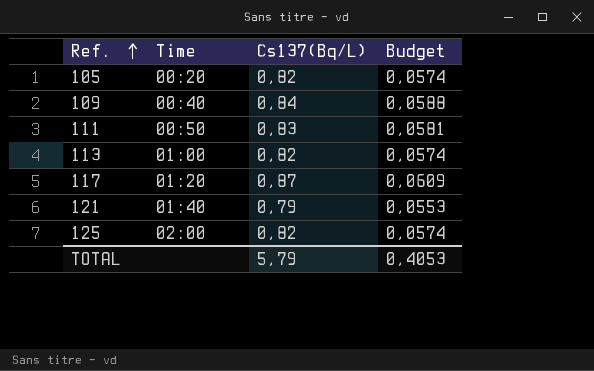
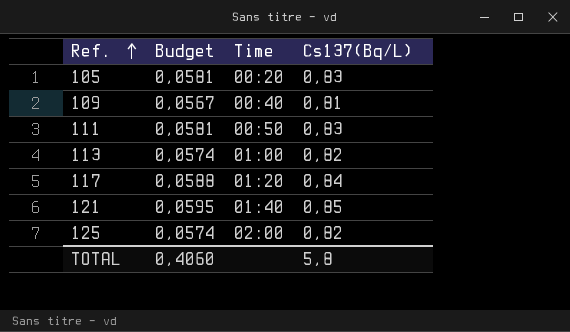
column Budget | position: 4 -> 2
105 | Budget: 0,0574 -> 0,0581
105 | Cs137(Bq/L): 0,82 -> 0,83
109 | Budget: 0,0588 -> 0,0567
109 | Cs137(Bq/L): 0,84 -> 0,81
117 | Budget: 0,0609 -> 0,0588
117 | Cs137(Bq/L): 0,87 -> 0,84
121 | Budget: 0,0553 -> 0,0595
121 | Cs137(Bq/L): 0,79 -> 0,85
TOTAL | Budget: 0,4053 -> 0,4060
TOTAL | Cs137(Bq/L): 5,79 -> 5,8

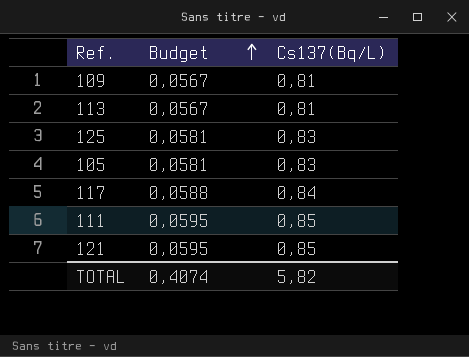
row order: Ref. ascending -> Budget ascending
column Time | position: 3 -> none
113 | Budget: 0,0574 -> 0,0567
113 | Cs137(Bq/L): 0,82 -> 0,81
125 | Budget: 0,0574 -> 0,0581
125 | Cs137(Bq/L): 0,82 -> 0,83
111 | Budget: 0,0581 -> 0,0595
111 | Cs137(Bq/L): 0,83 -> 0,85
TOTAL | Budget: 0,4060 -> 0,4074
TOTAL | Cs137(Bq/L): 5,8 -> 5,82

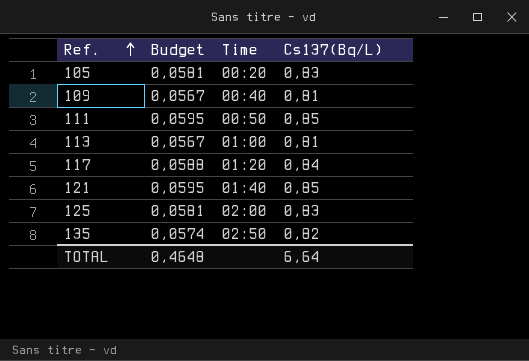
row order: Budget ascending -> Ref. ascending
column Time | position: none -> 3
row 135: none -> 0,0574 | 02:50 | 0,82
TOTAL | Budget: 0,4074 -> 0,4648
TOTAL | Cs137(Bq/L): 5,82 -> 6,64

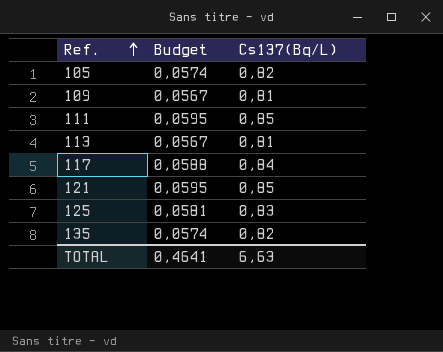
column Time | position: 3 -> none
105 | Budget: 0,0581 -> 0,0574
105 | Cs137(Bq/L): 0,83 -> 0,82
TOTAL | Budget: 0,4648 -> 0,4641
TOTAL | Cs137(Bq/L): 6,64 -> 6,63

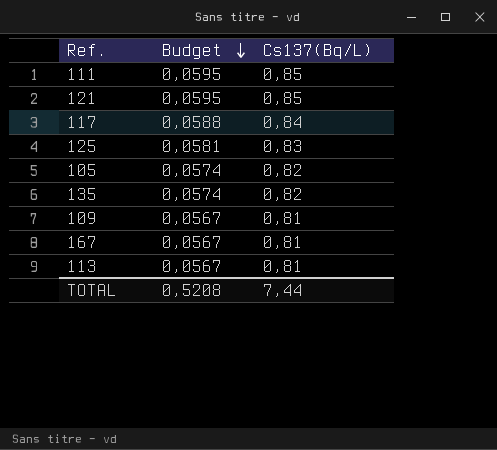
row order: Ref. ascending -> Budget descending
row 167: none -> 0,0567 | 0,81
TOTAL | Budget: 0,4641 -> 0,5208
TOTAL | Cs137(Bq/L): 6,63 -> 7,44

